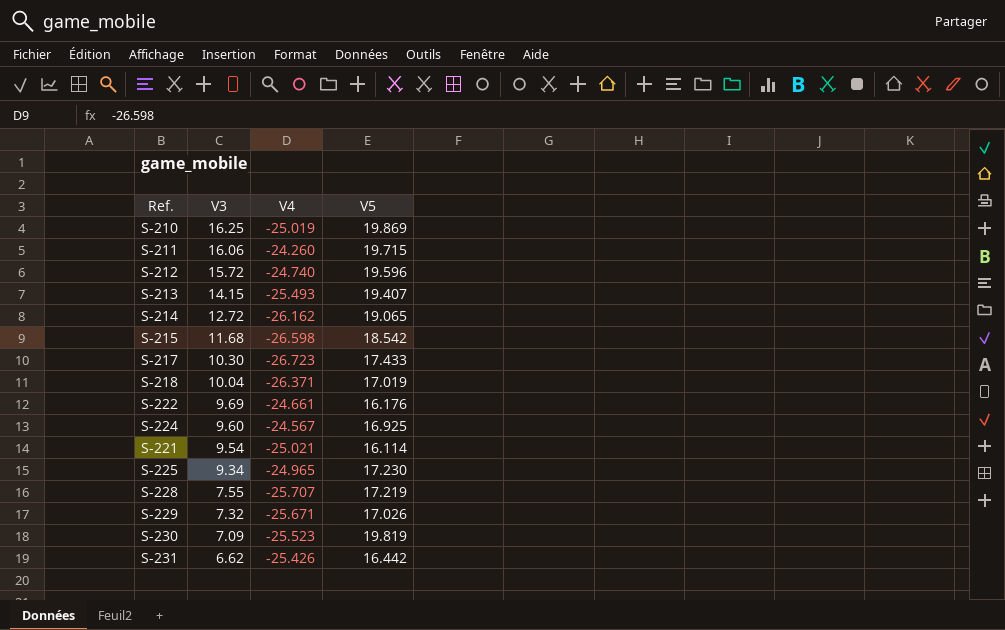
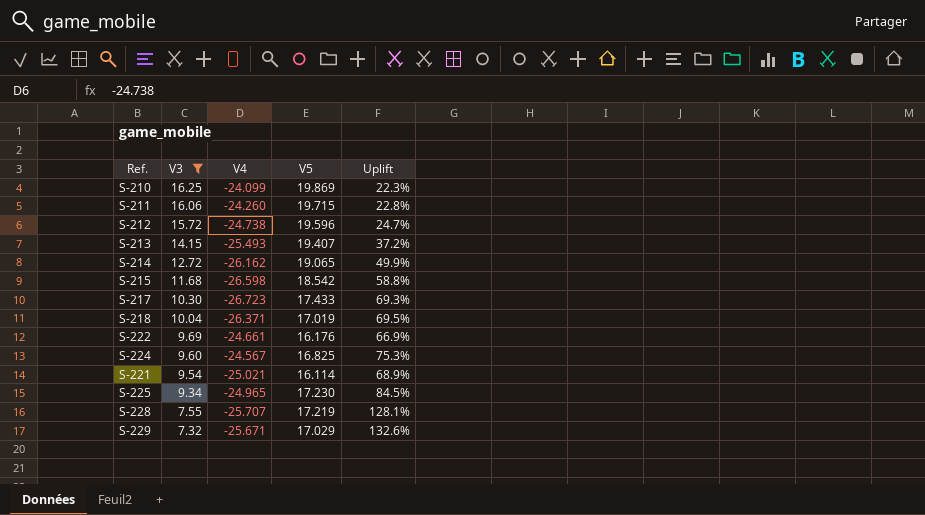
filter: none -> V3 >= 7.32
column Uplift | formula: none -> ([V5] - [V3]) / [V3]
S-210 | V4: -25.019 -> -24.099
S-212 | V4: -24.740 -> -24.738
S-224 | V5: 16.925 -> 16.825
S-229 | V5: 17.026 -> 17.029

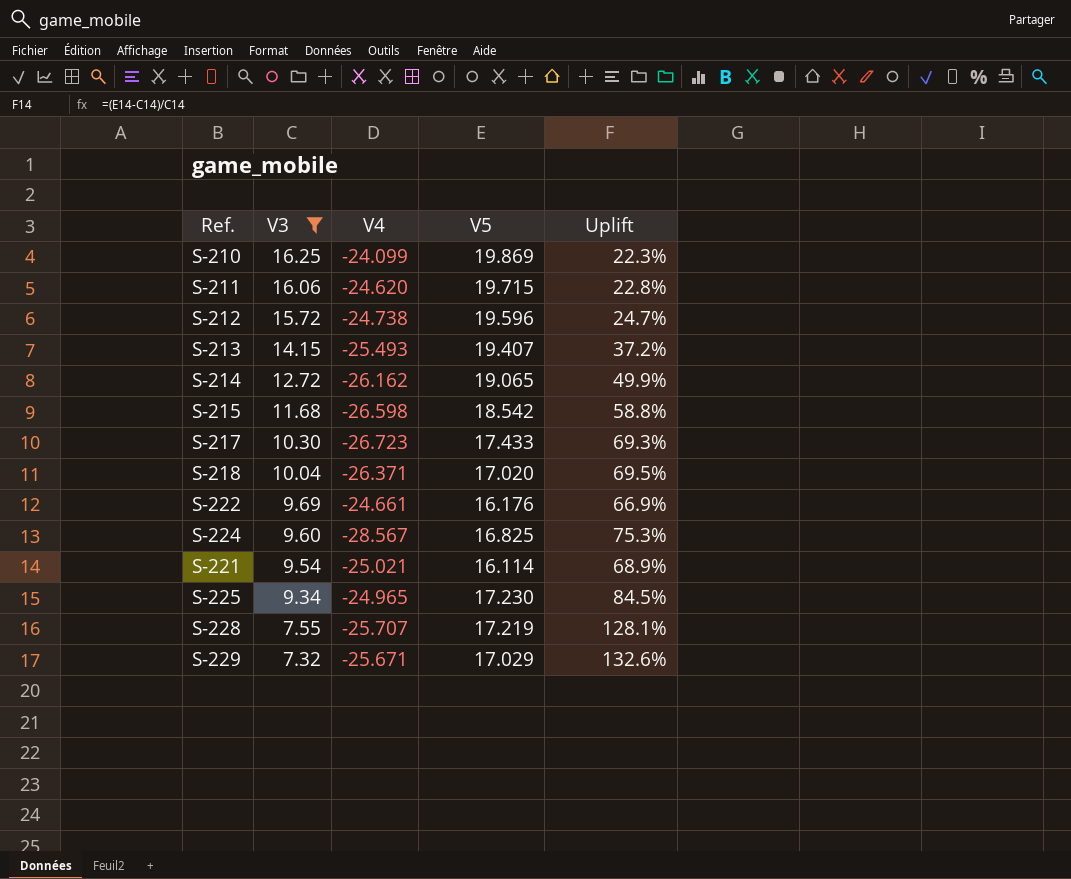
S-211 | V4: -24.260 -> -24.620
S-218 | V5: 17.019 -> 17.020
S-224 | V4: -24.567 -> -28.567

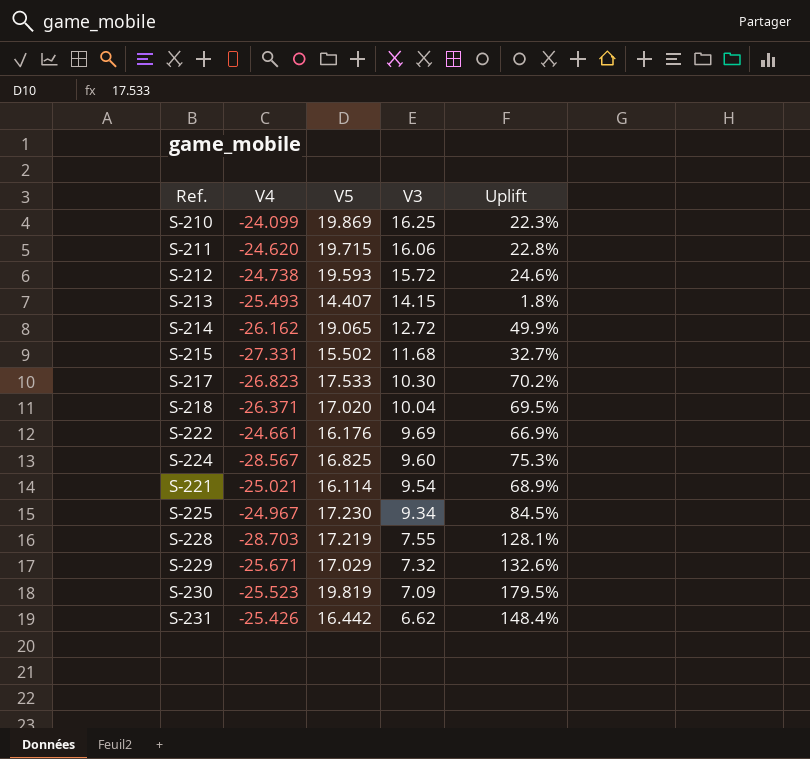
filter: V3 >= 7.32 -> none
column V3 | position: 2 -> 4
S-212 | V5: 19.596 -> 19.593
S-212 | Uplift: 24.7% -> 24.6%
S-213 | V5: 19.407 -> 14.407
S-213 | Uplift: 37.2% -> 1.8%
S-215 | V4: -26.598 -> -27.331
S-215 | V5: 18.542 -> 15.502
S-215 | Uplift: 58.8% -> 32.7%
S-217 | V4: -26.723 -> -26.823
S-217 | V5: 17.433 -> 17.533
S-217 | Uplift: 69.3% -> 70.2%
S-225 | V4: -24.965 -> -24.967
S-228 | V4: -25.707 -> -28.703

